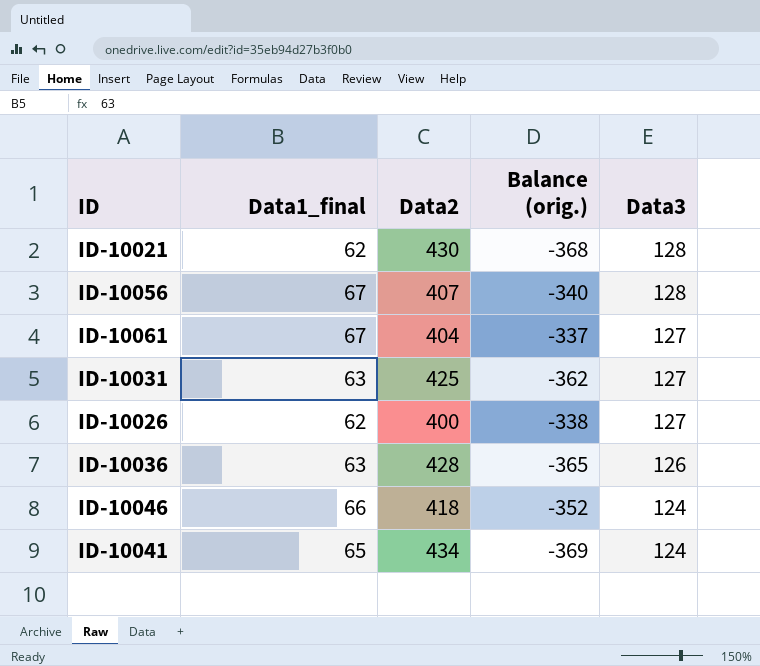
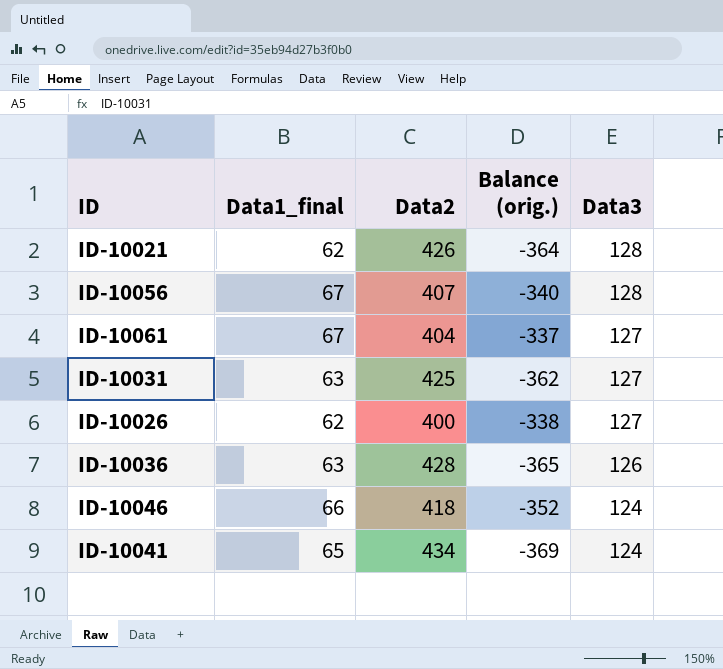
ID-10021 | Data2: 430 -> 426
ID-10021 | Balance (orig.): -368 -> -364

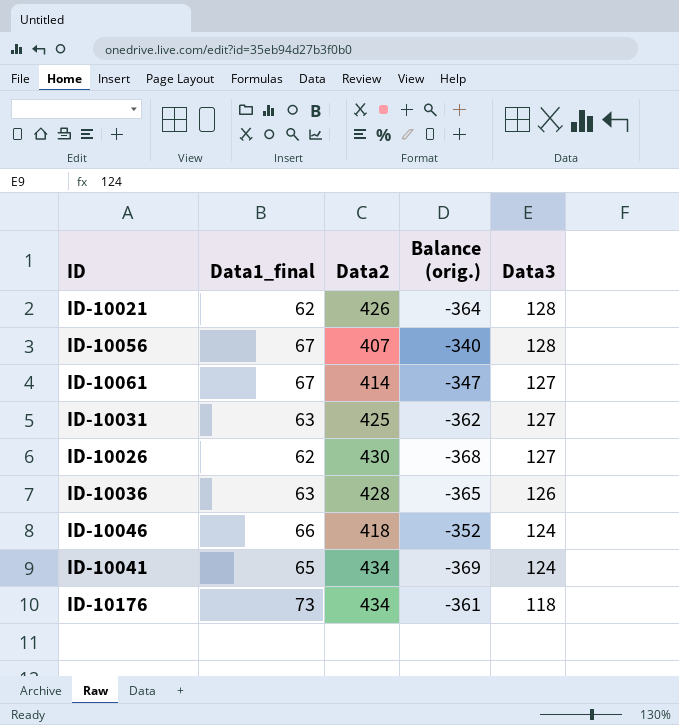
ID-10061 | Data2: 404 -> 414
ID-10061 | Balance (orig.): -337 -> -347
ID-10026 | Data2: 400 -> 430
ID-10026 | Balance (orig.): -338 -> -368
row ID-10176: none -> 73 | 434 | -361 | 118

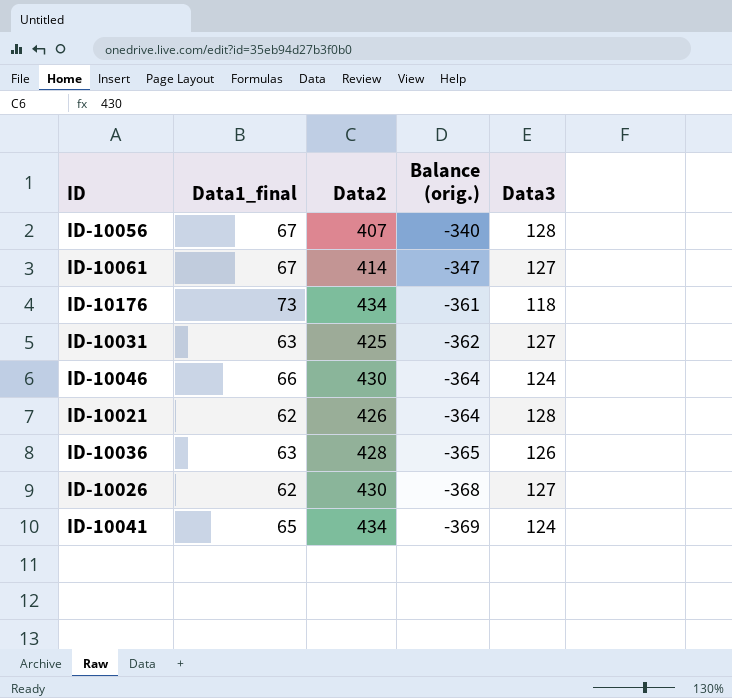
row order: Data3 descending -> Balance (orig.) descending
ID-10046 | Data2: 418 -> 430
ID-10046 | Balance (orig.): -352 -> -364

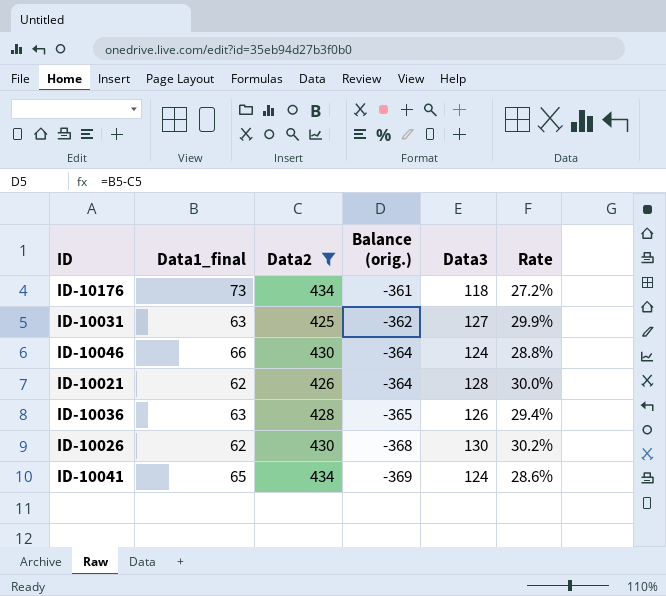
filter: none -> Data2 >= 425
column Rate | formula: none -> [Data3] / [Data2]
ID-10026 | Data3: 127 -> 130

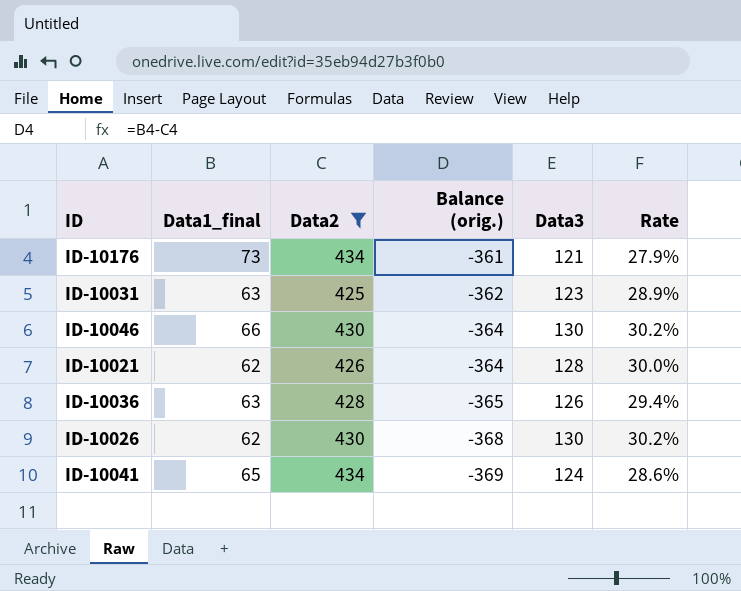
ID-10176 | Data3: 118 -> 121
ID-10176 | Rate: 27.2% -> 27.9%
ID-10031 | Data3: 127 -> 123
ID-10031 | Rate: 29.9% -> 28.9%
ID-10046 | Data3: 124 -> 130
ID-10046 | Rate: 28.8% -> 30.2%

